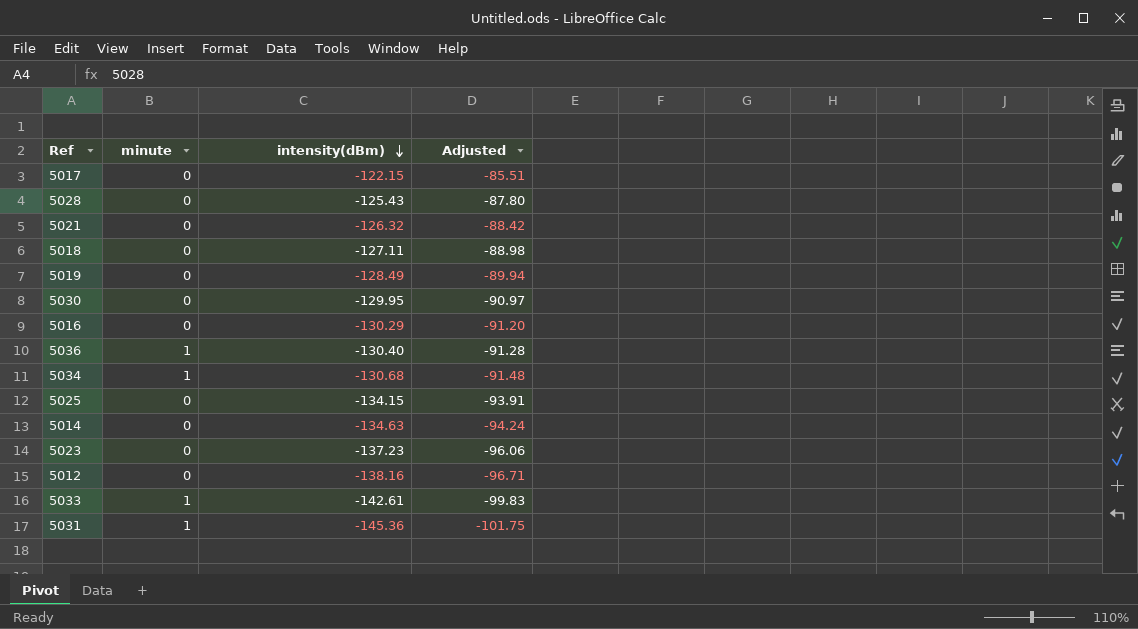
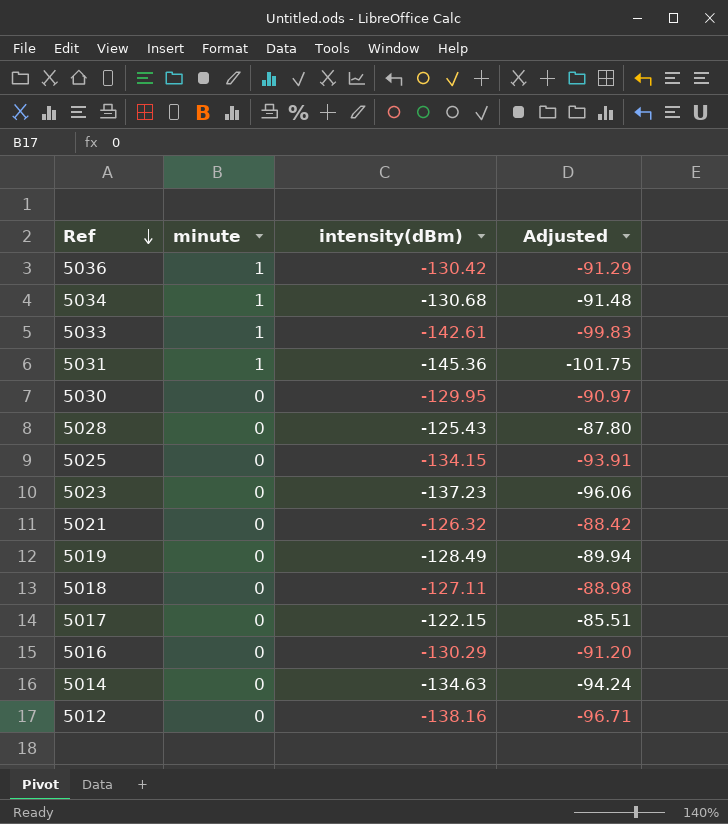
row order: intensity(dBm) descending -> Ref descending
5036 | intensity(dBm): -130.40 -> -130.42
5036 | Adjusted: -91.28 -> -91.29

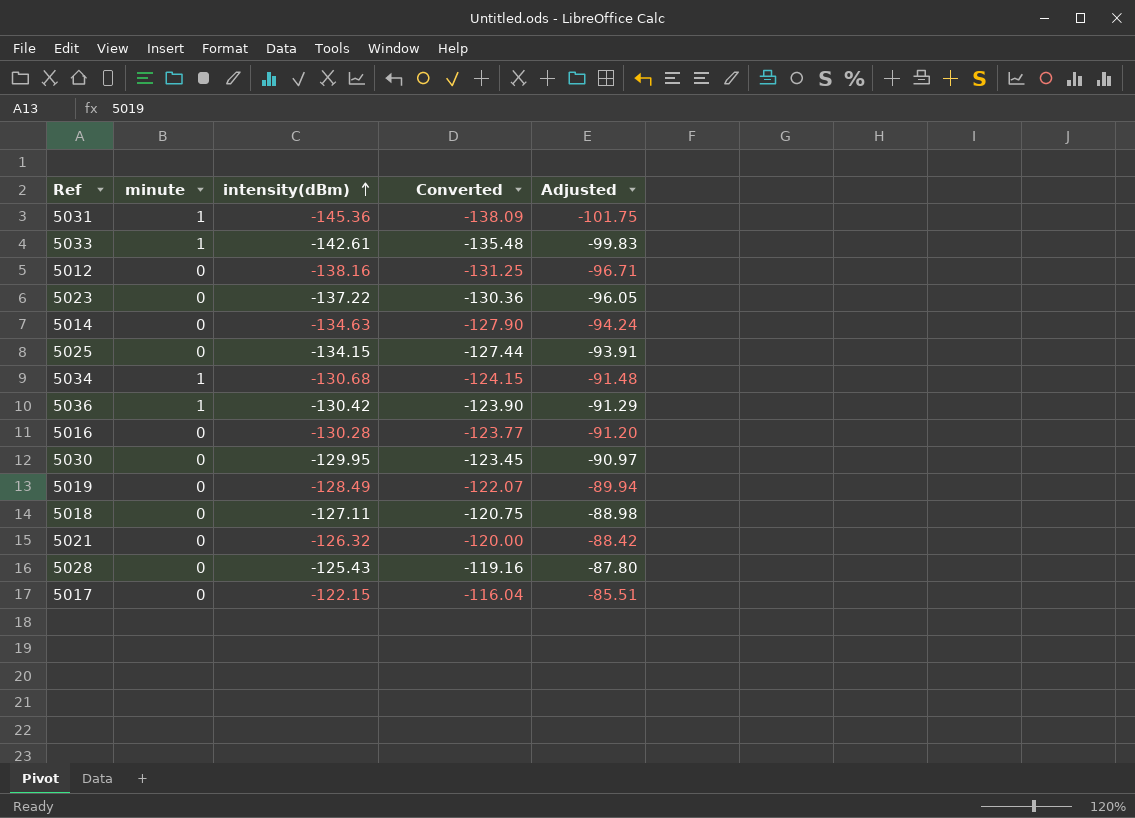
row order: Ref descending -> intensity(dBm) ascending
column Converted | formula: none -> [intensity(dBm)] * 0.95
5023 | intensity(dBm): -137.23 -> -137.22
5023 | Adjusted: -96.06 -> -96.05
5016 | intensity(dBm): -130.29 -> -130.28

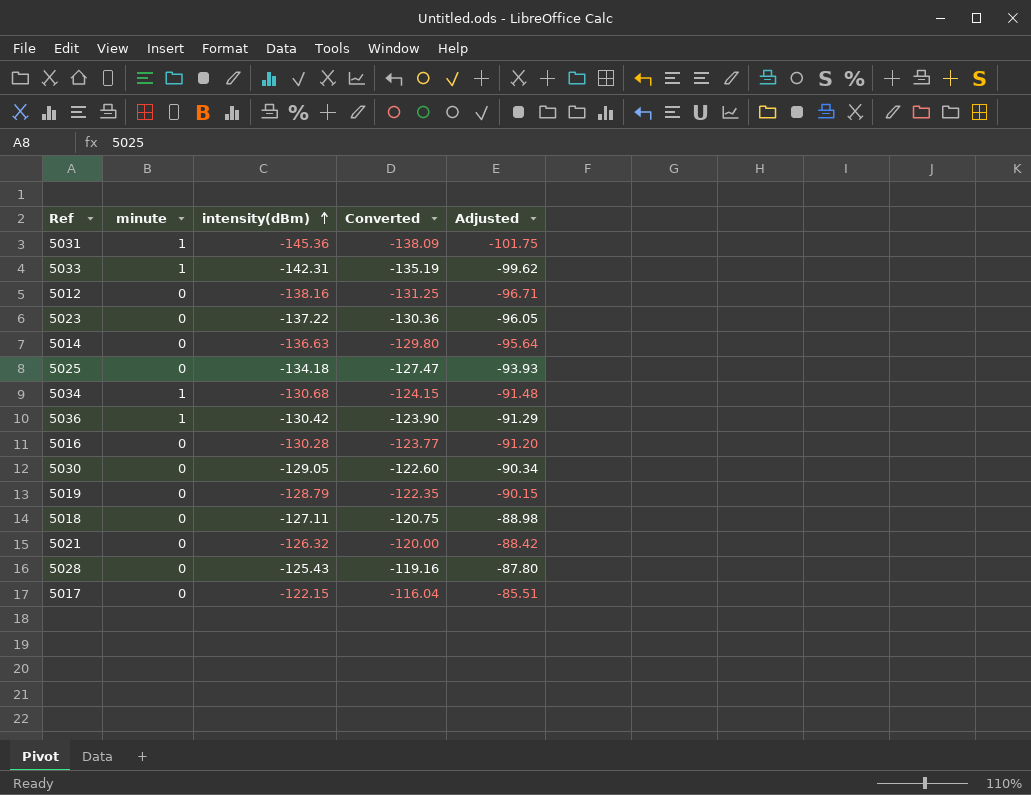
5033 | intensity(dBm): -142.61 -> -142.31
5033 | Converted: -135.48 -> -135.19
5033 | Adjusted: -99.83 -> -99.62
5014 | intensity(dBm): -134.63 -> -136.63
5014 | Converted: -127.90 -> -129.80
5014 | Adjusted: -94.24 -> -95.64
5025 | intensity(dBm): -134.15 -> -134.18
5025 | Converted: -127.44 -> -127.47
5025 | Adjusted: -93.91 -> -93.93
5030 | intensity(dBm): -129.95 -> -129.05
5030 | Converted: -123.45 -> -122.60
5030 | Adjusted: -90.97 -> -90.34
5019 | intensity(dBm): -128.49 -> -128.79
5019 | Converted: -122.07 -> -122.35
5019 | Adjusted: -89.94 -> -90.15

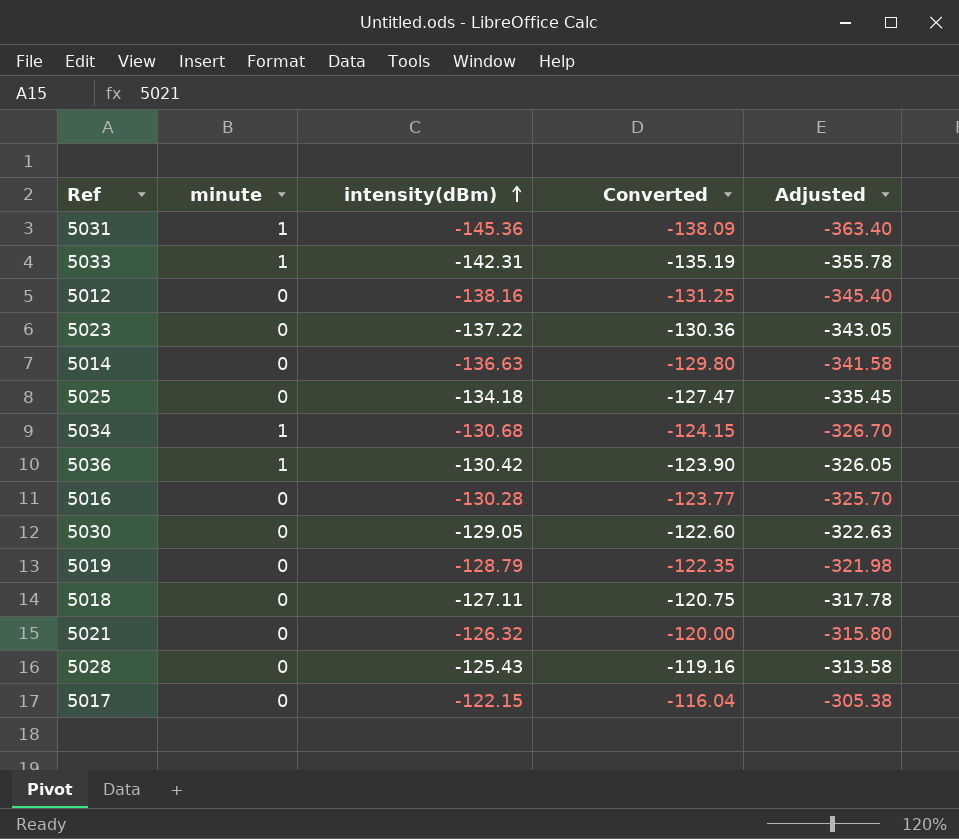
column Adjusted | formula: [intensity(dBm)] * 0.7 -> [intensity(dBm)] * 2.5

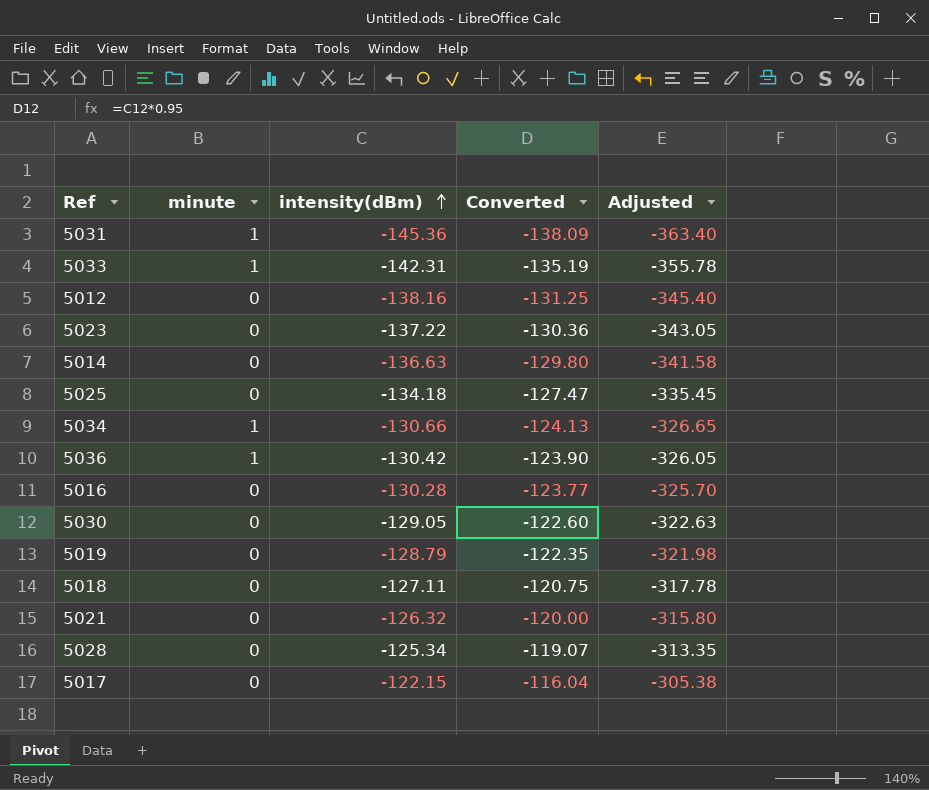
5034 | intensity(dBm): -130.68 -> -130.66
5034 | Converted: -124.15 -> -124.13
5034 | Adjusted: -326.70 -> -326.65
5028 | intensity(dBm): -125.43 -> -125.34
5028 | Converted: -119.16 -> -119.07
5028 | Adjusted: -313.58 -> -313.35

